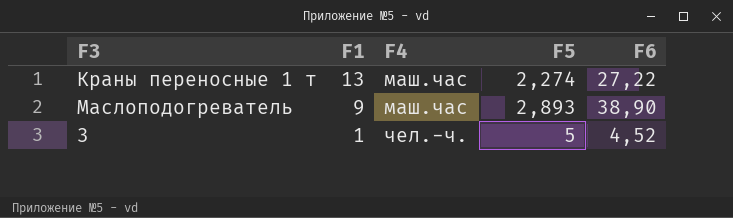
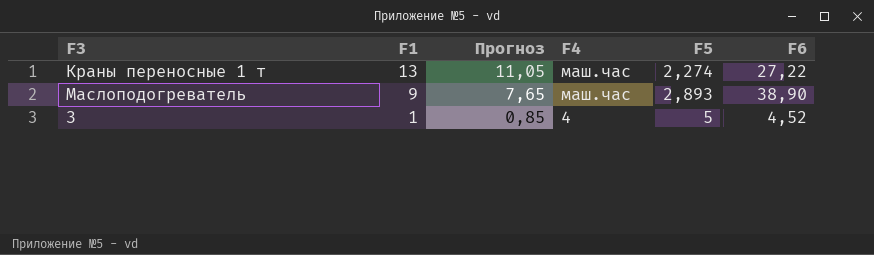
column Прогноз | formula: none -> [F1] * 0,85
3 | F4: чел.-ч. -> 4

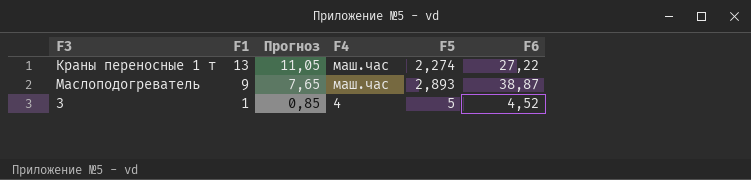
Маслоподогреватель | F6: 38,90 -> 38,87

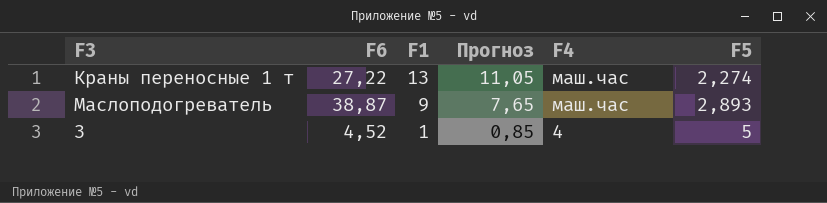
column F6 | position: 6 -> 2

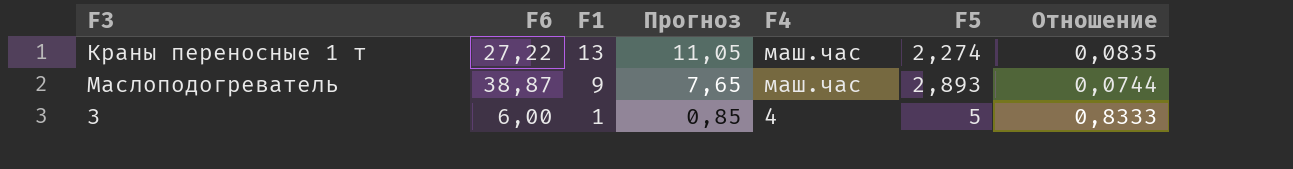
column Отношение | formula: none -> [F5] / [F6]
3 | F6: 4,52 -> 6,00

